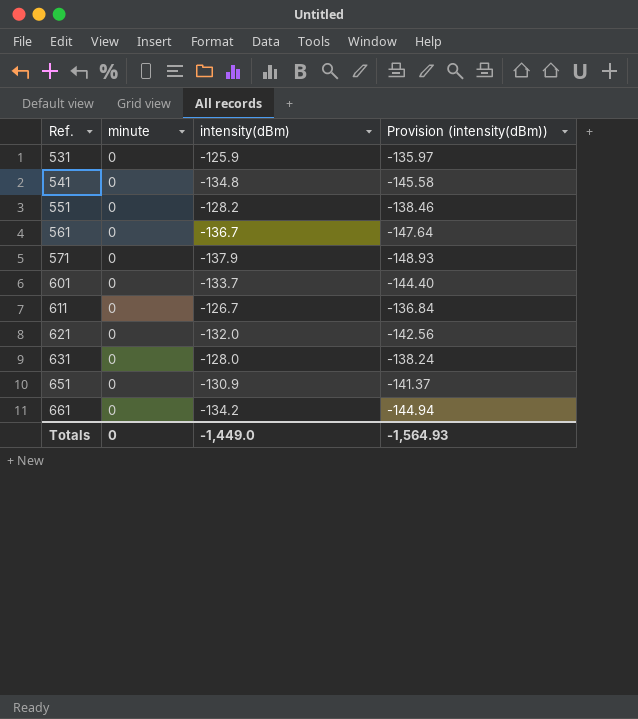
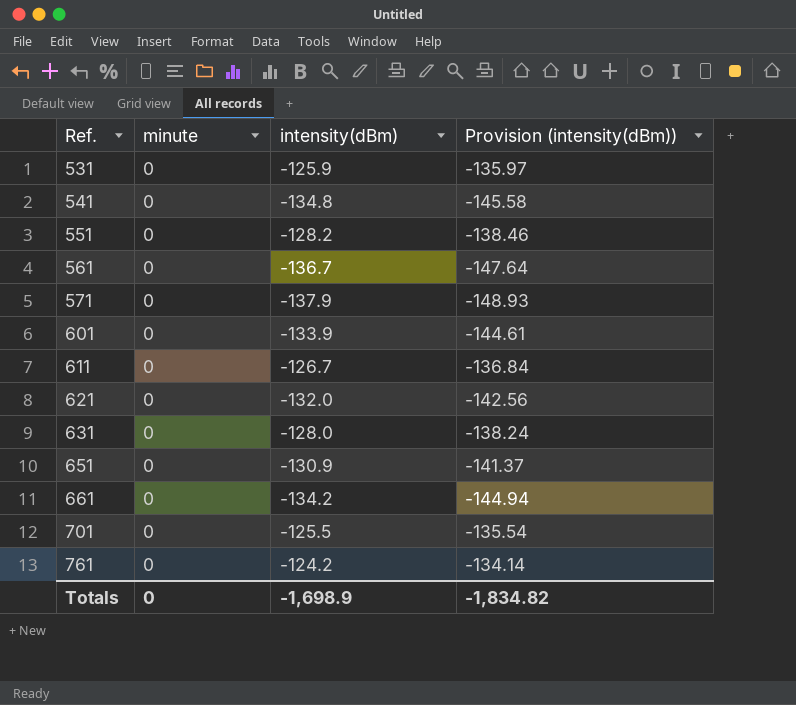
601 | intensity(dBm): -133.7 -> -133.9
601 | Provision (intensity(dBm)): -144.40 -> -144.61
row 701: none -> 0 | -125.5 | -135.54
row 761: none -> 0 | -124.2 | -134.14
Totals | intensity(dBm): -1,449.0 -> -1,698.9
Totals | Provision (intensity(dBm)): -1,564.93 -> -1,834.82

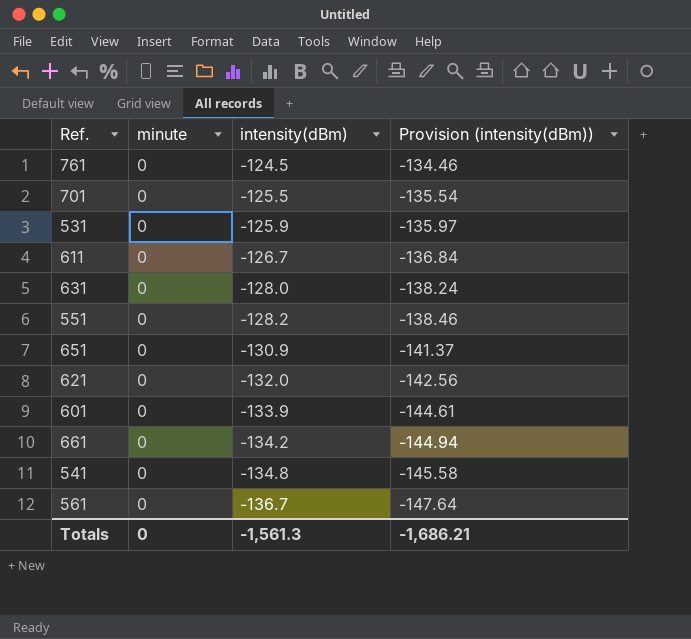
row order: Ref. ascending -> intensity(dBm) descending
row 571: 0 | -137.9 | -148.93 -> none
761 | intensity(dBm): -124.2 -> -124.5
761 | Provision (intensity(dBm)): -134.14 -> -134.46
Totals | intensity(dBm): -1,698.9 -> -1,561.3
Totals | Provision (intensity(dBm)): -1,834.82 -> -1,686.21

